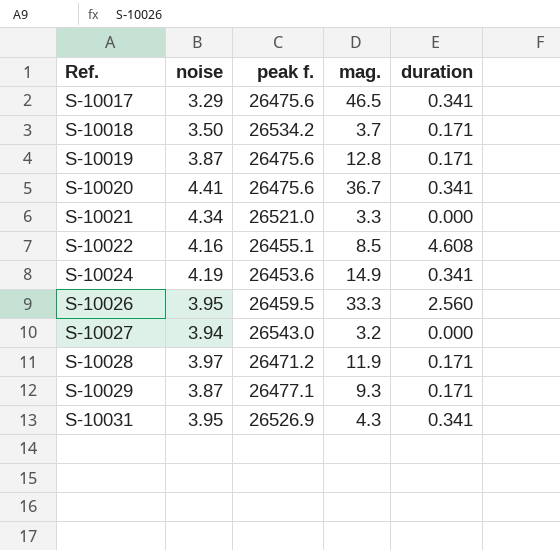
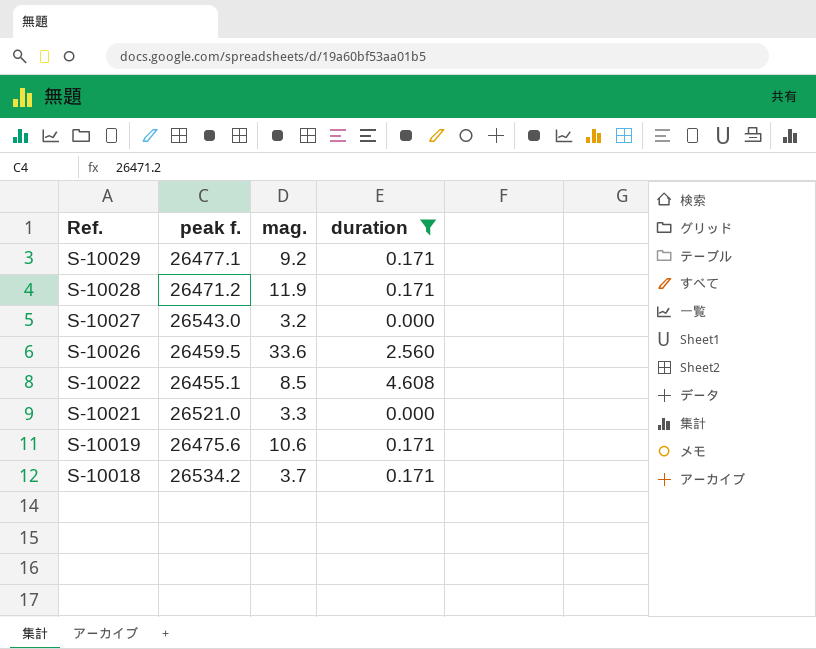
filter: none -> duration != 0.341
row order: Ref. ascending -> Ref. descending
column noise | position: 2 -> none
S-10029 | mag.: 9.3 -> 9.2
S-10026 | mag.: 33.3 -> 33.6
S-10019 | mag.: 12.8 -> 10.6

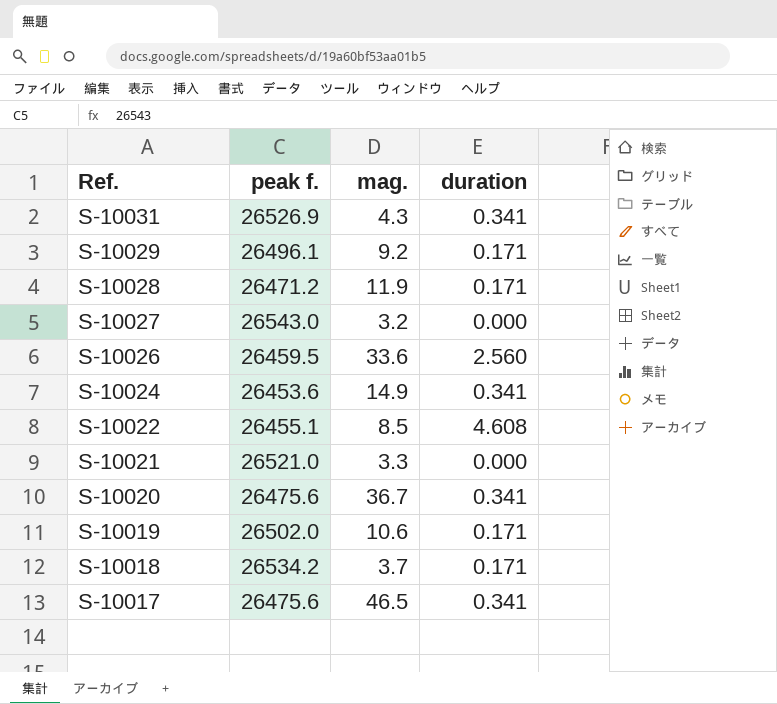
filter: duration != 0.341 -> none
S-10029 | peak f.: 26477.1 -> 26496.1
S-10019 | peak f.: 26475.6 -> 26502.0

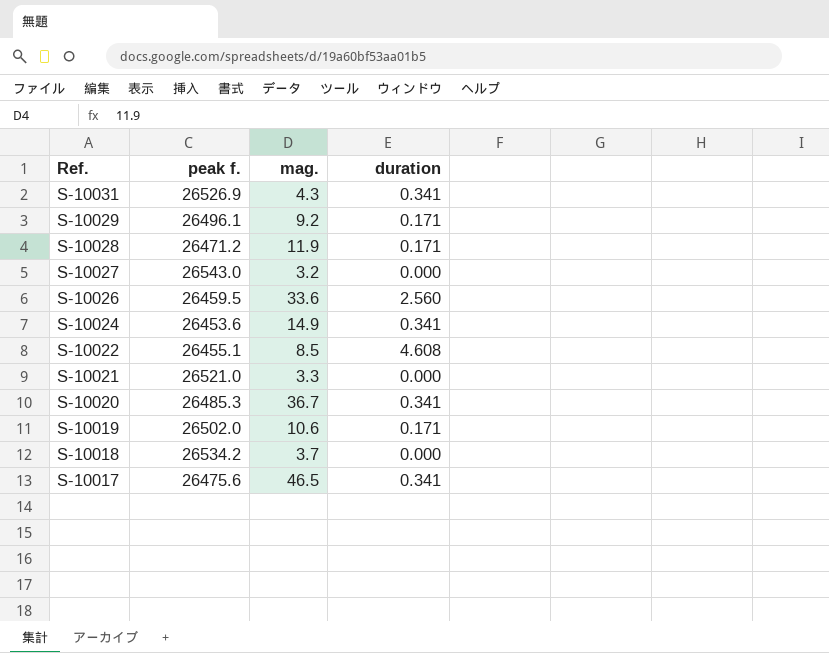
S-10020 | peak f.: 26475.6 -> 26485.3
S-10018 | duration: 0.171 -> 0.000

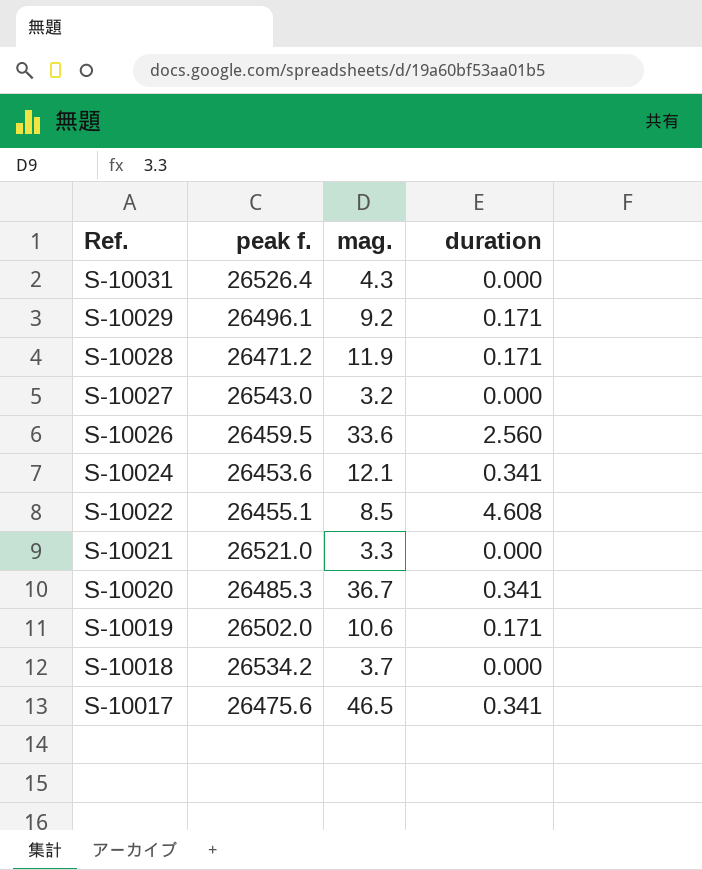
S-10031 | peak f.: 26526.9 -> 26526.4
S-10031 | duration: 0.341 -> 0.000
S-10024 | mag.: 14.9 -> 12.1

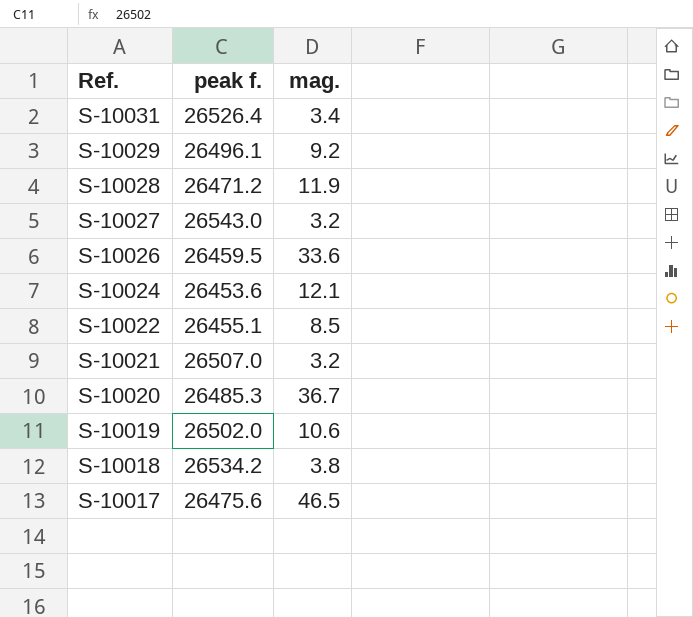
column duration | position: 4 -> none
S-10031 | mag.: 4.3 -> 3.4
S-10021 | peak f.: 26521.0 -> 26507.0
S-10021 | mag.: 3.3 -> 3.2
S-10018 | mag.: 3.7 -> 3.8

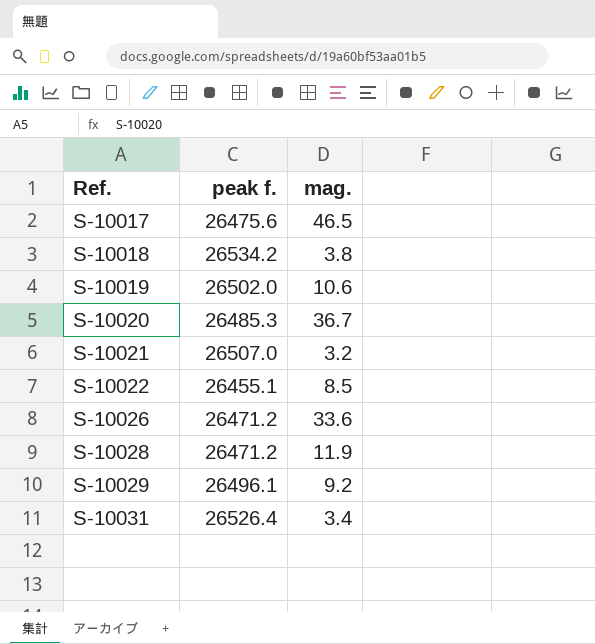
row order: Ref. descending -> Ref. ascending
row S-10027: 26543.0 | 3.2 -> none
row S-10024: 26453.6 | 12.1 -> none
S-10026 | peak f.: 26459.5 -> 26471.2

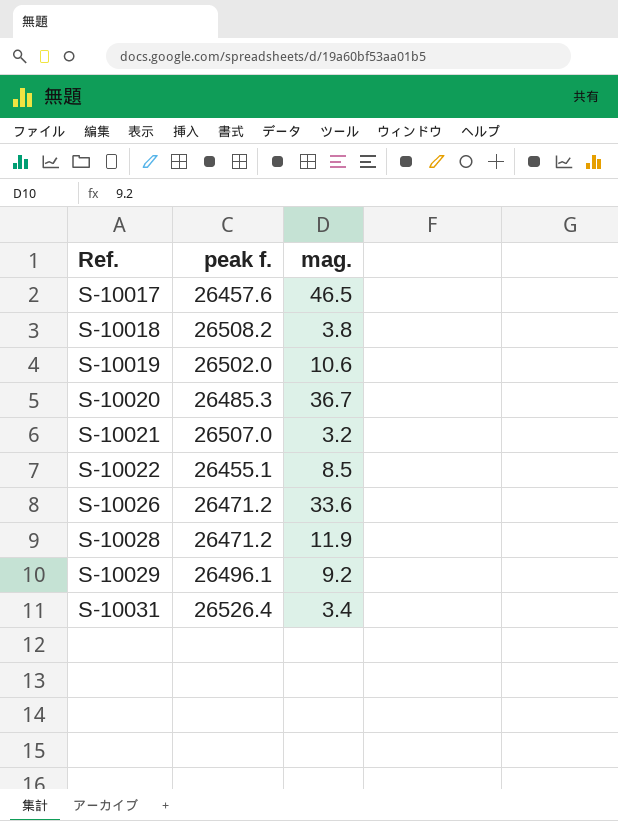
S-10017 | peak f.: 26475.6 -> 26457.6
S-10018 | peak f.: 26534.2 -> 26508.2

